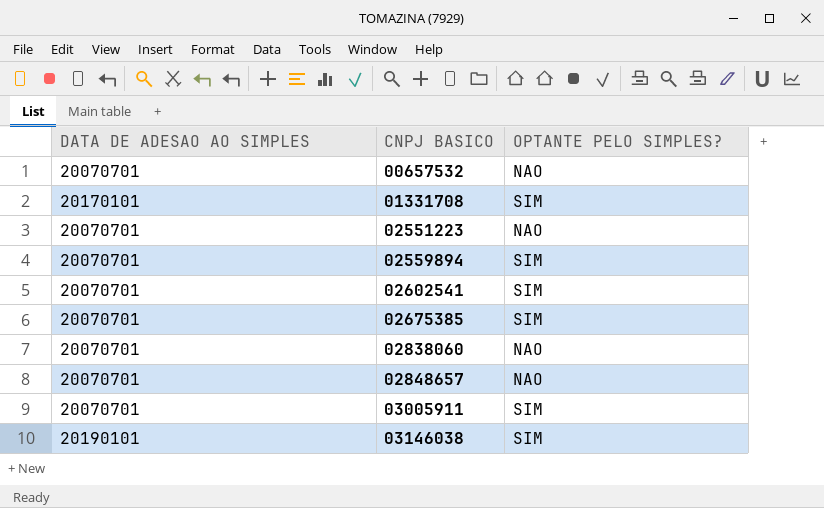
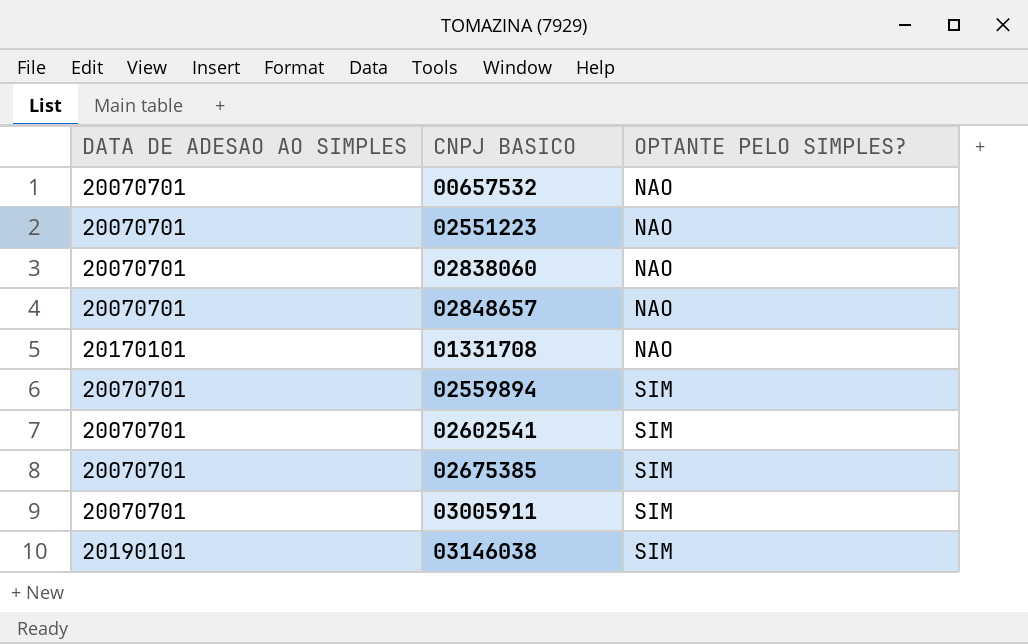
row order: CNPJ BASICO ascending -> OPTANTE PELO SIMPLES? ascending
01331708 | OPTANTE PELO SIMPLES?: SIM -> NAO

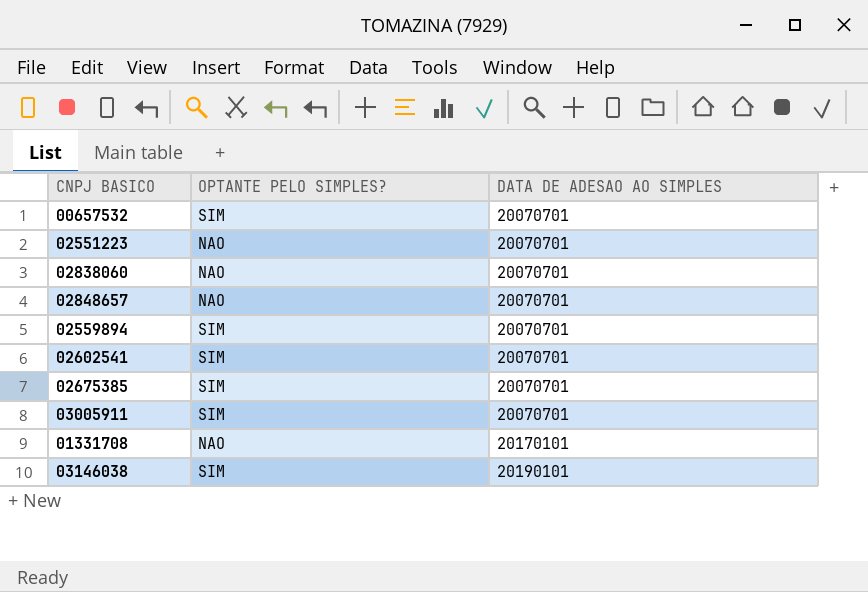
row order: OPTANTE PELO SIMPLES? ascending -> DATA DE ADESAO AO SIMPLES ascending
column DATA DE ADESAO AO SIMPLES | position: 1 -> 3
00657532 | OPTANTE PELO SIMPLES?: NAO -> SIM

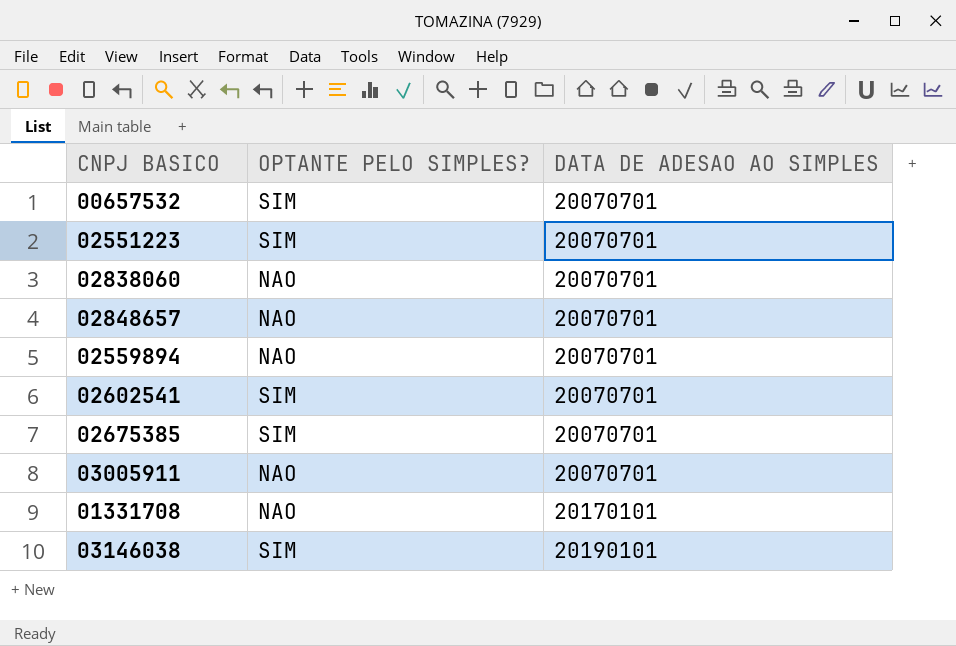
02551223 | OPTANTE PELO SIMPLES?: NAO -> SIM
02559894 | OPTANTE PELO SIMPLES?: SIM -> NAO
03005911 | OPTANTE PELO SIMPLES?: SIM -> NAO

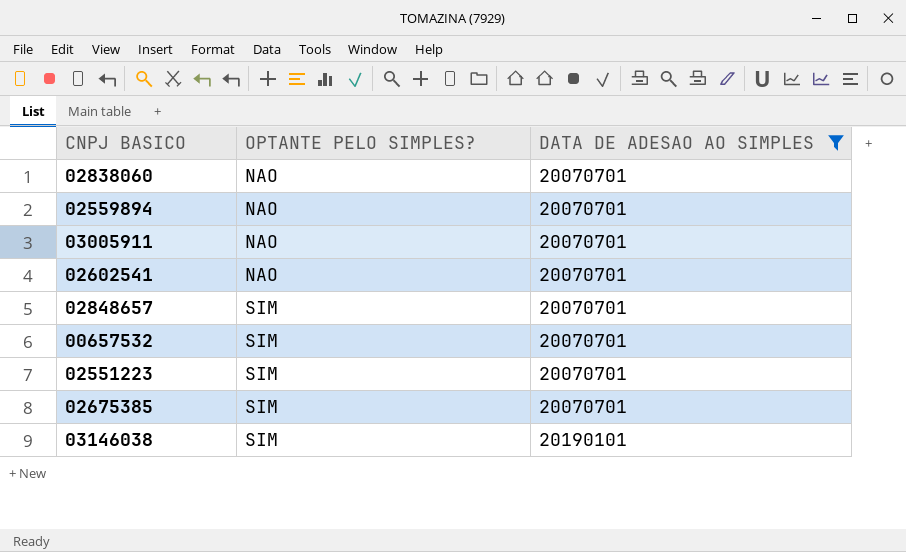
filter: none -> DATA DE ADESAO AO SIMPLES != 20170101
row order: DATA DE ADESAO AO SIMPLES ascending -> OPTANTE PELO SIMPLES? ascending
02602541 | OPTANTE PELO SIMPLES?: SIM -> NAO
02848657 | OPTANTE PELO SIMPLES?: NAO -> SIM

